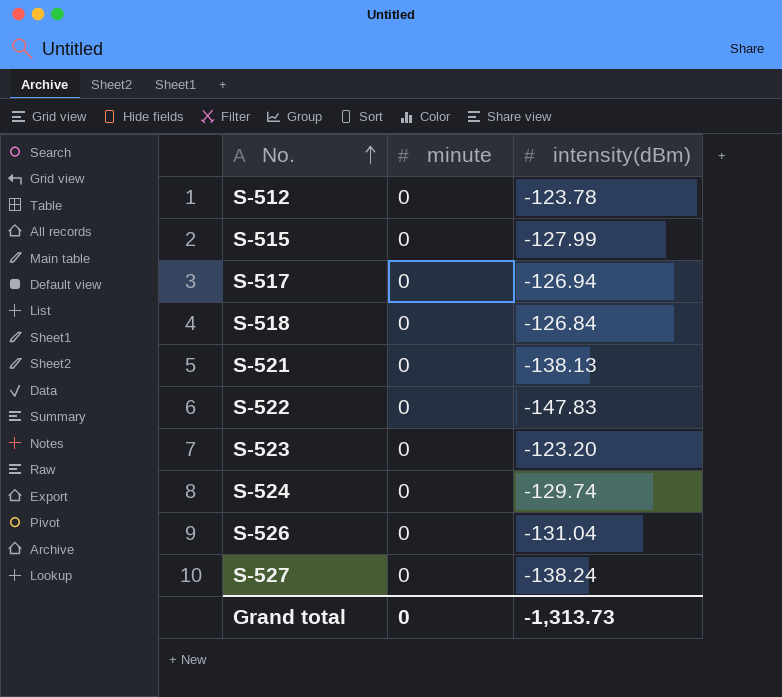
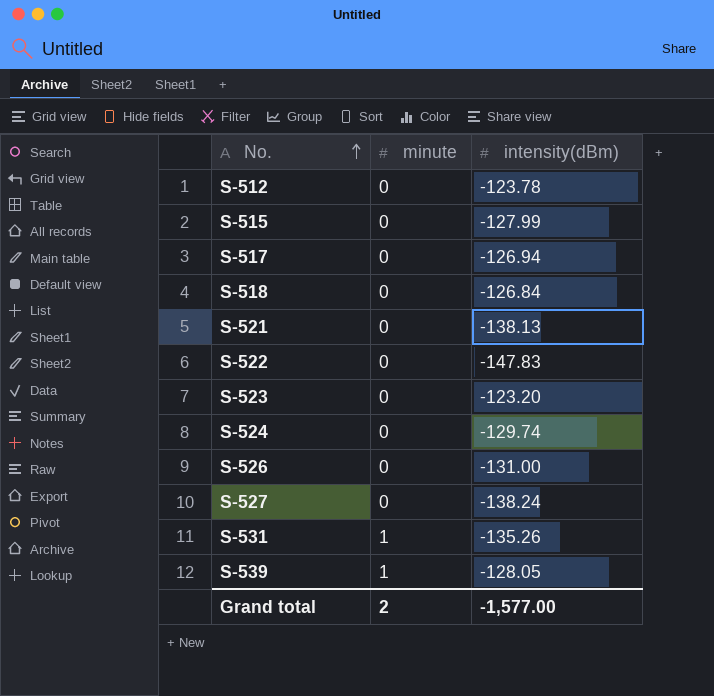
S-526 | intensity(dBm): -131.04 -> -131.00
row S-531: none -> 1 | -135.26
row S-539: none -> 1 | -128.05
Grand total | minute: 0 -> 2
Grand total | intensity(dBm): -1,313.73 -> -1,577.00

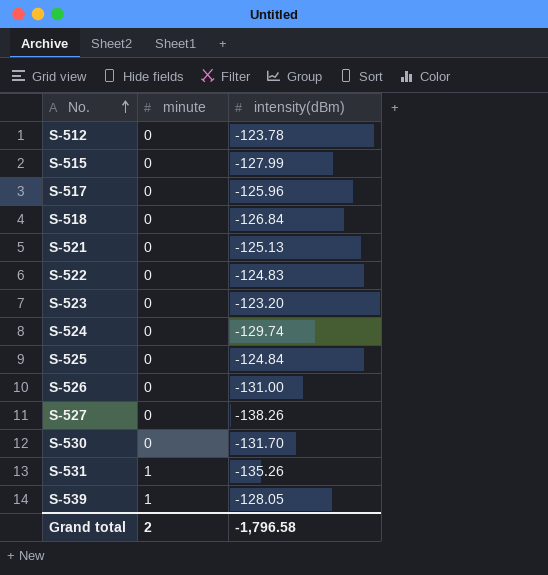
S-517 | intensity(dBm): -126.94 -> -125.96
S-521 | intensity(dBm): -138.13 -> -125.13
S-522 | intensity(dBm): -147.83 -> -124.83
row S-525: none -> 0 | -124.84
S-527 | intensity(dBm): -138.24 -> -138.26
row S-530: none -> 0 | -131.70
Grand total | intensity(dBm): -1,577.00 -> -1,796.58

